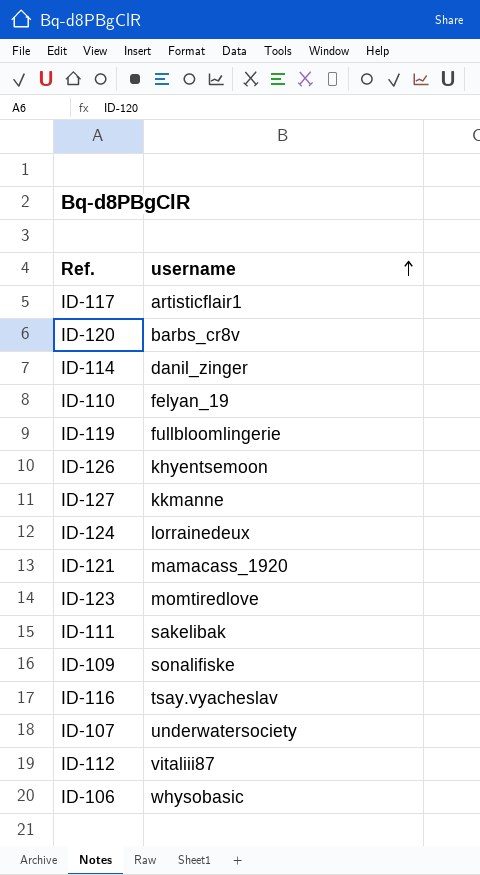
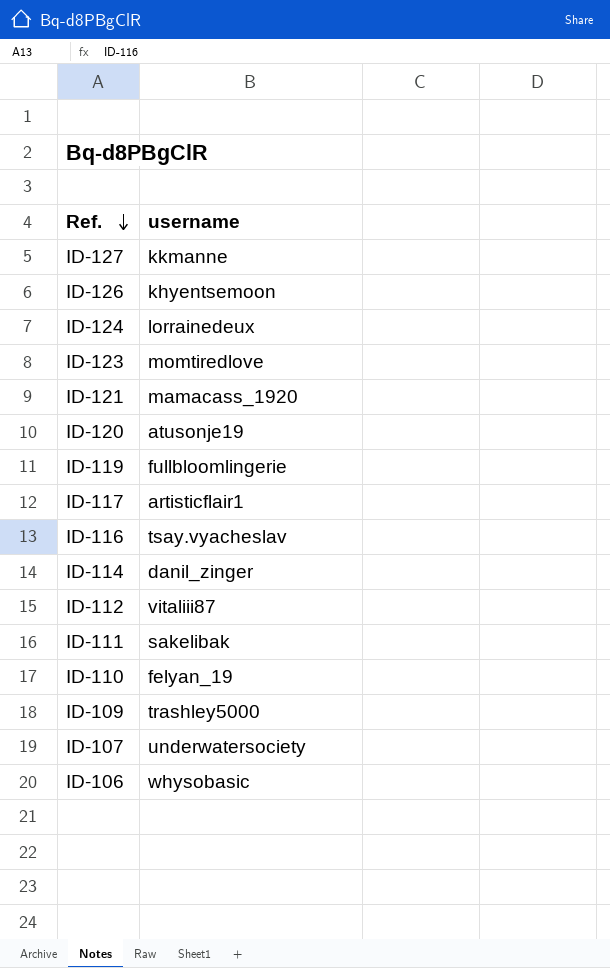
row order: username ascending -> Ref. descending
ID-120 | username: barbs_cr8v -> atusonje19
ID-109 | username: sonalifiske -> trashley5000

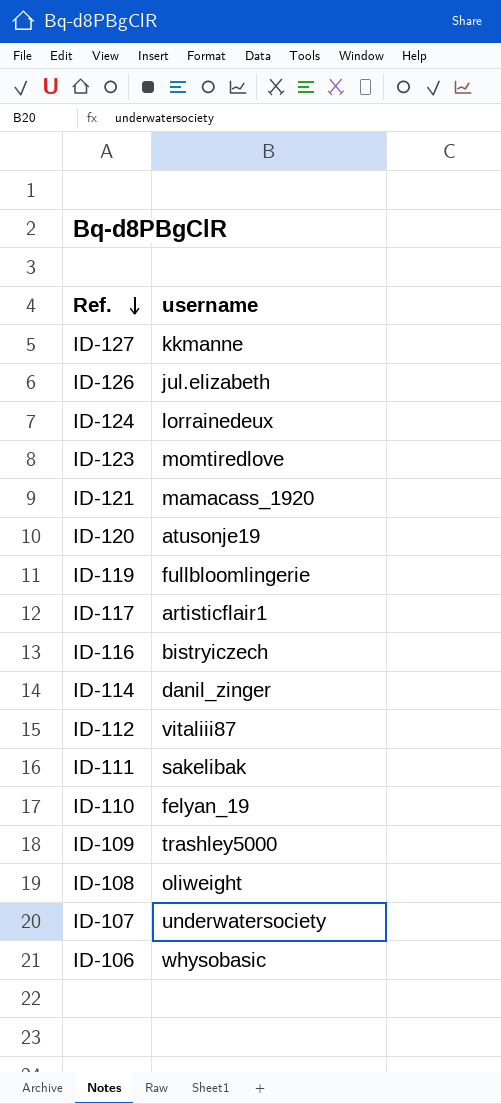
ID-126 | username: khyentsemoon -> jul.elizabeth
ID-116 | username: tsay.vyacheslav -> bistryiczech
row ID-108: none -> oliweight

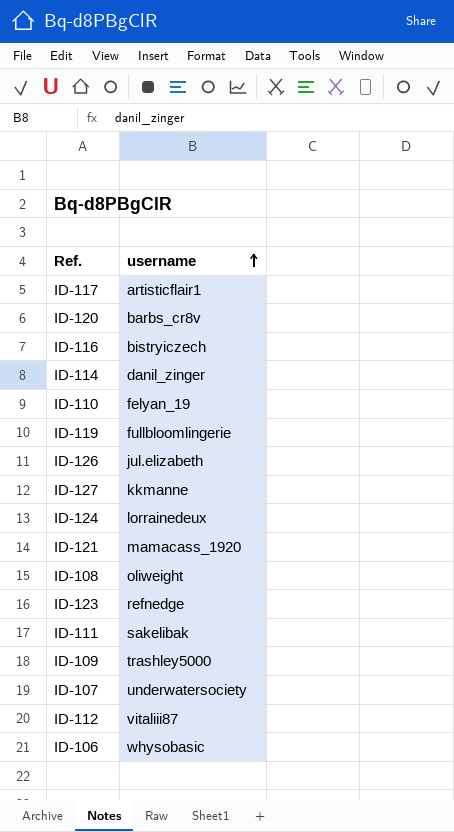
row order: Ref. descending -> username ascending
ID-120 | username: atusonje19 -> barbs_cr8v
ID-123 | username: momtiredlove -> refnedge

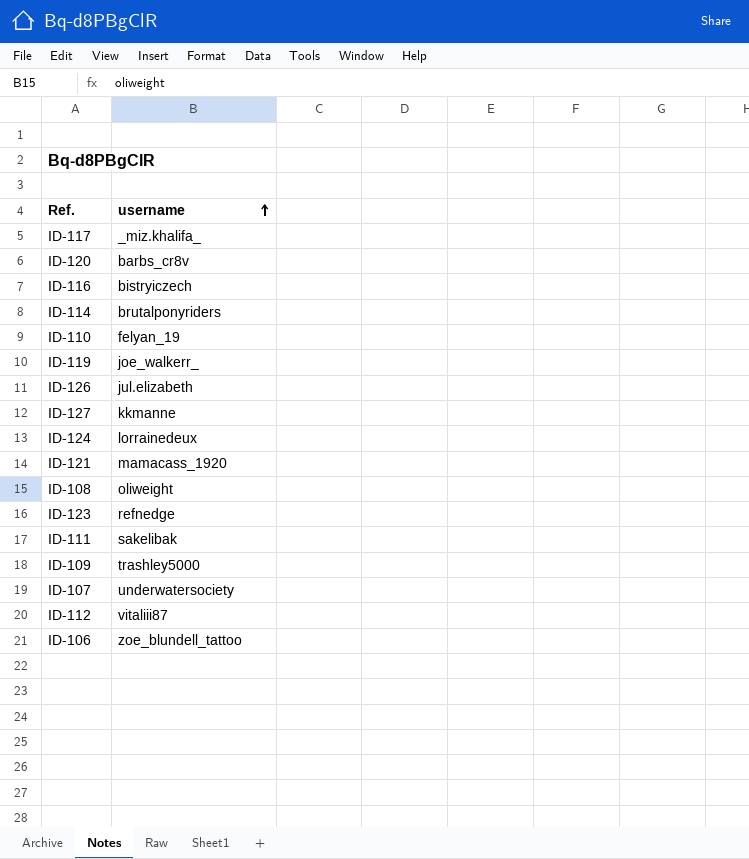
ID-117 | username: artisticflair1 -> _miz.khalifa_
ID-114 | username: danil_zinger -> brutalponyriders
ID-119 | username: fullbloomlingerie -> joe_walkerr_
ID-106 | username: whysobasic -> zoe_blundell_tattoo

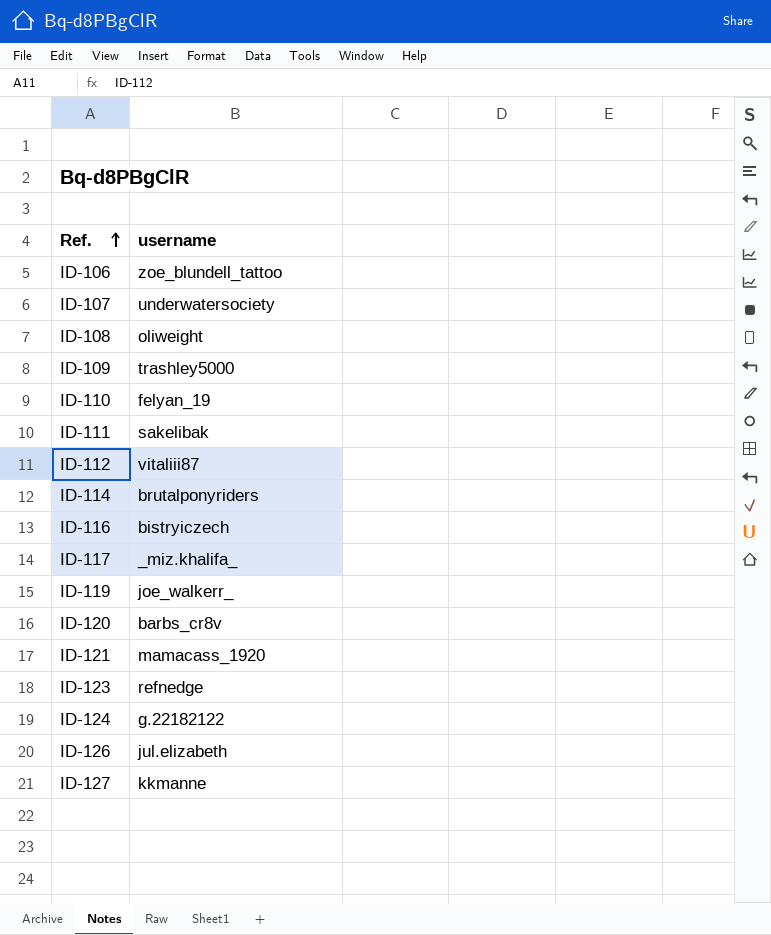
row order: username ascending -> Ref. ascending
ID-124 | username: lorrainedeux -> g.22182122

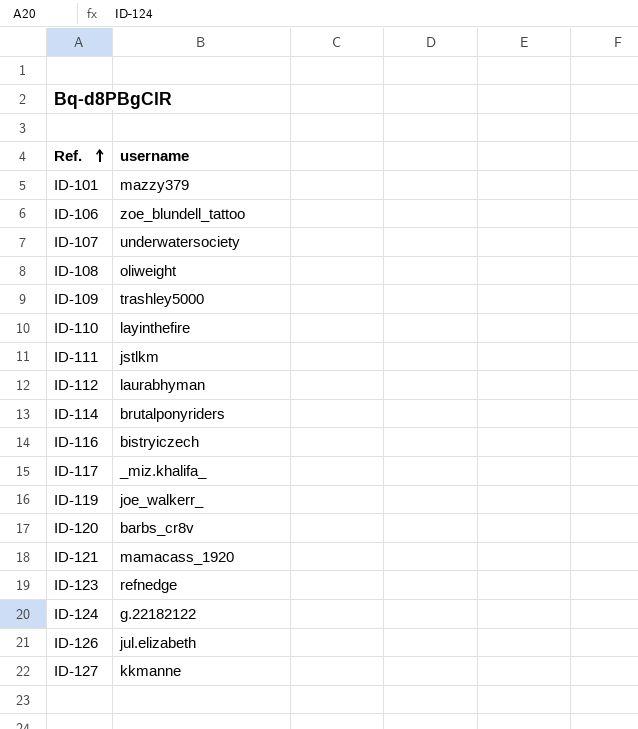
row ID-101: none -> mazzy379
ID-110 | username: felyan_19 -> layinthefire
ID-111 | username: sakelibak -> jstlkm
ID-112 | username: vitaliii87 -> laurabhyman

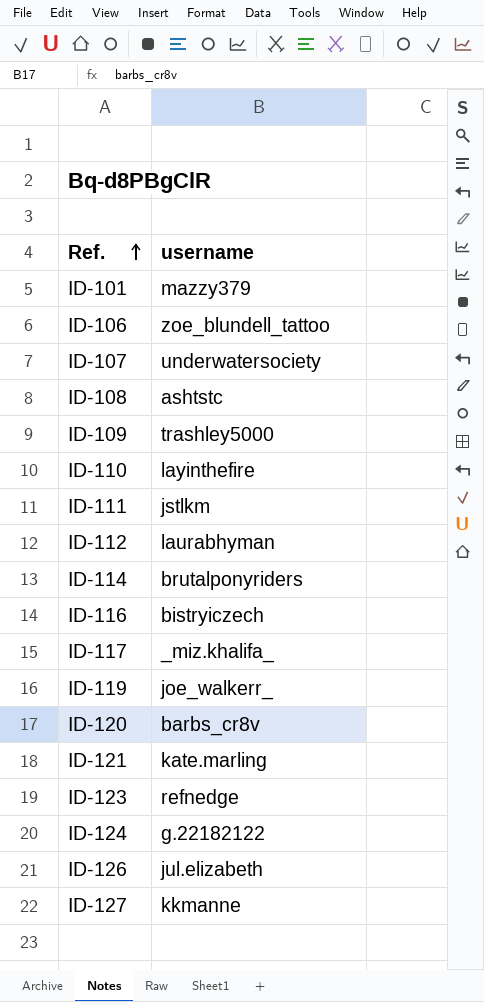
ID-108 | username: oliweight -> ashtstc
ID-121 | username: mamacass_1920 -> kate.marling

